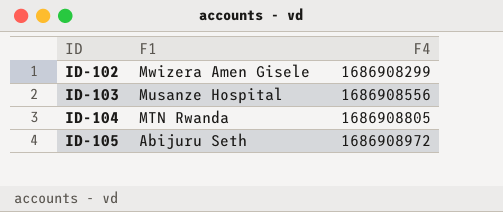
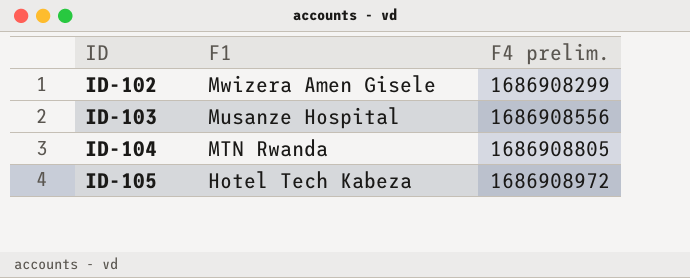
column name: F4 -> F4 prelim.
ID-105 | F1: Abijuru Seth -> Hotel Tech Kabeza

